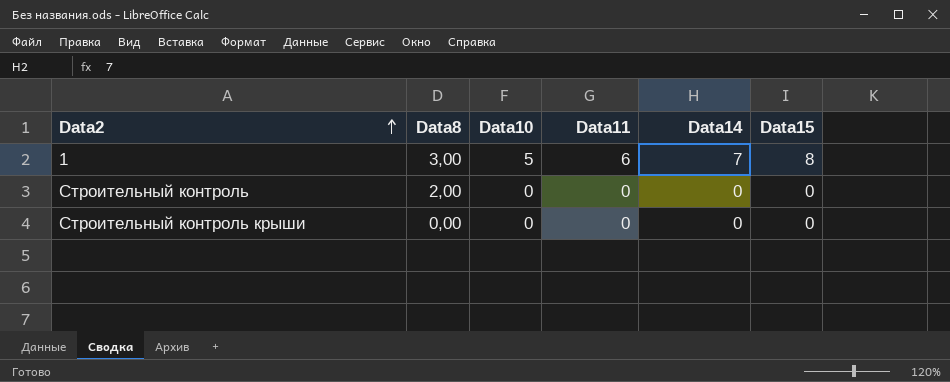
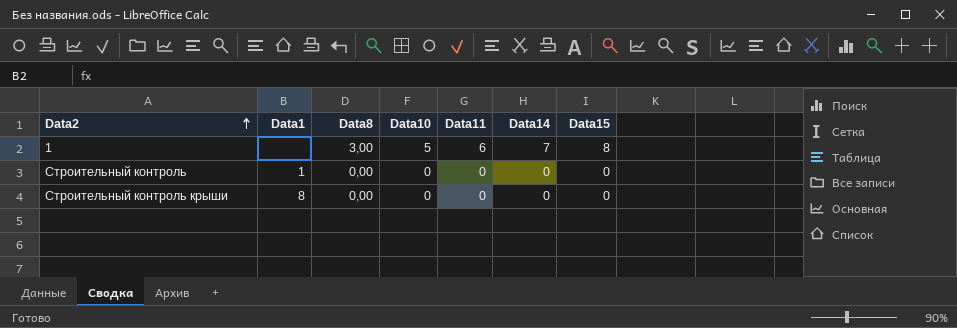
column Data1 | position: none -> 2
Строительный контроль | Data8: 2,00 -> 0,00

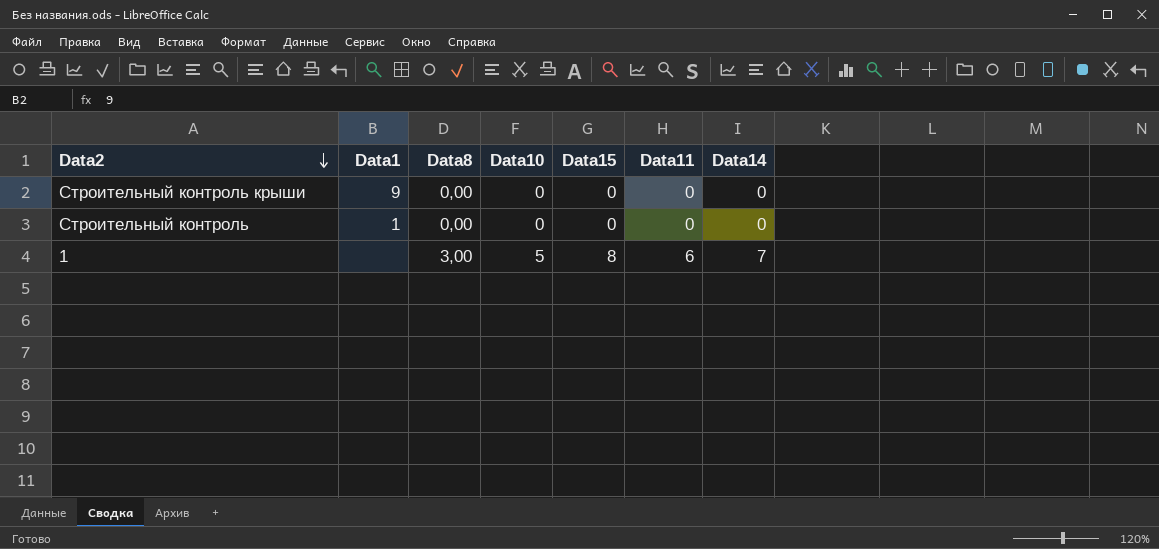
row order: Data2 ascending -> Data2 descending
column Data15 | position: 7 -> 5
Строительный контроль крыши | Data1: 8 -> 9

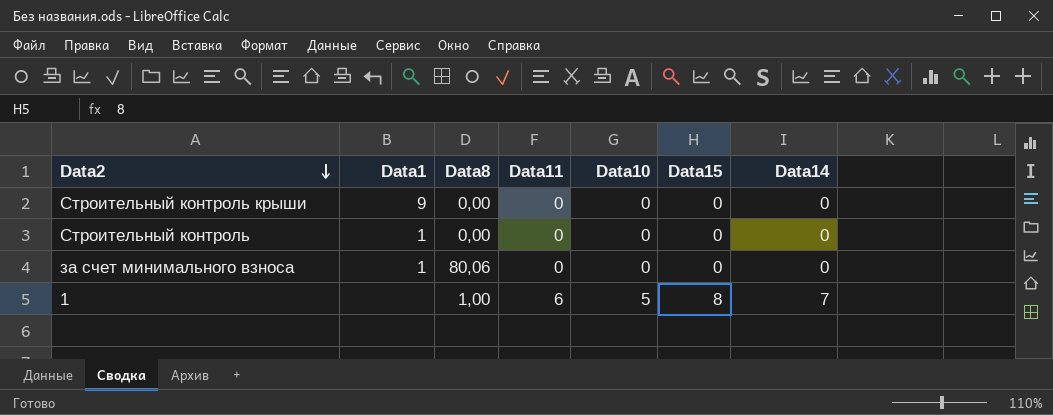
column Data11 | position: 6 -> 4
row за счет минимального взноса: none -> 1 | 80,06 | 0 | 0 | 0 | 0
1 | Data8: 3,00 -> 1,00

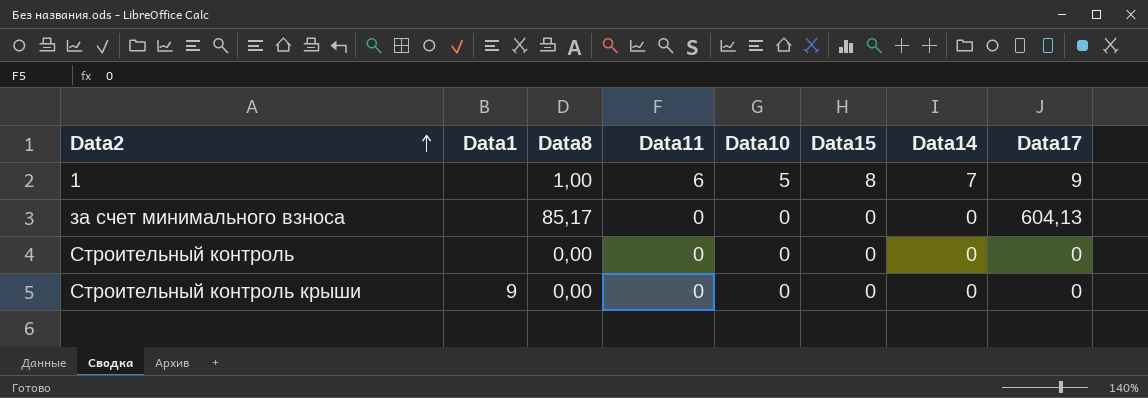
row order: Data2 descending -> Data2 ascending
column Data17 | position: none -> 8
за счет минимального взноса | Data1: 1 -> none
за счет минимального взноса | Data8: 80,06 -> 85,17
Строительный контроль | Data1: 1 -> none

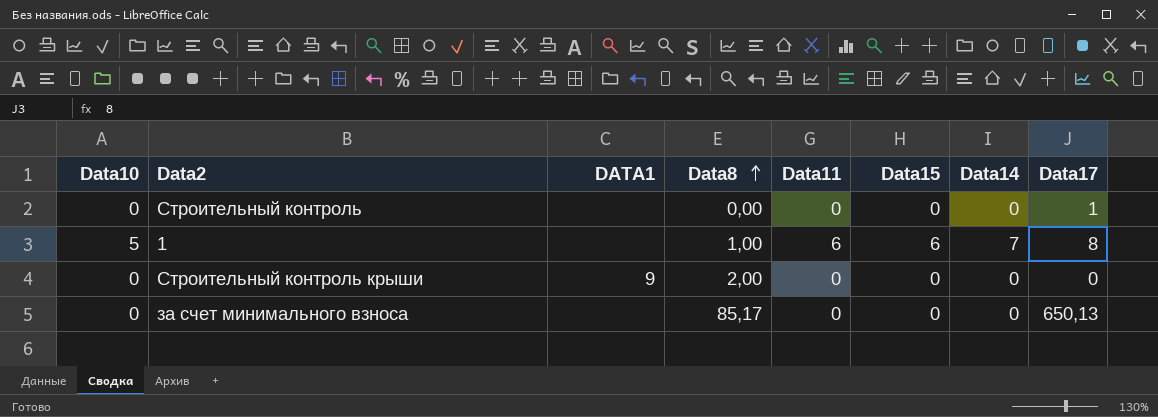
row order: Data2 ascending -> Data8 ascending
column Data10 | position: 5 -> 1
column name: Data1 -> DATA1
Строительный контроль | Data17: 0 -> 1
1 | Data15: 8 -> 6
1 | Data17: 9 -> 8
Строительный контроль крыши | Data8: 0,00 -> 2,00
за счет минимального взноса | Data17: 604,13 -> 650,13

